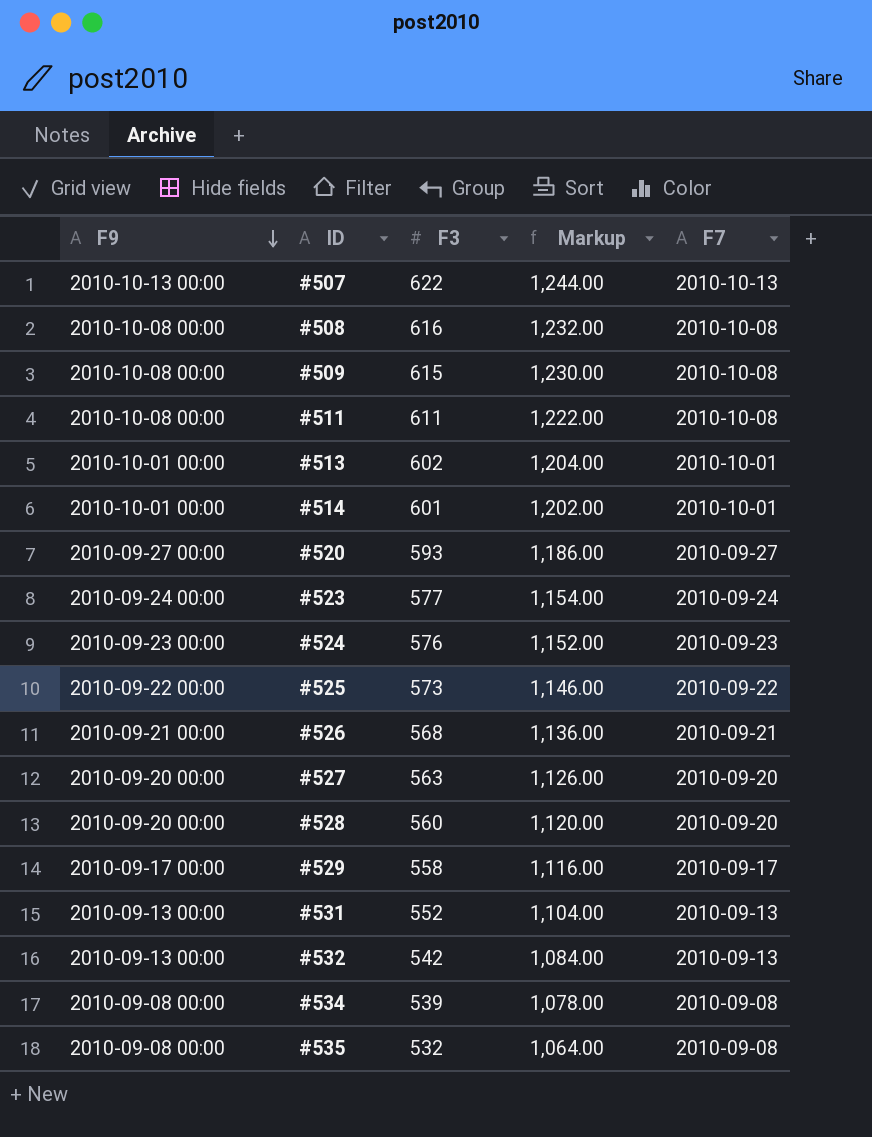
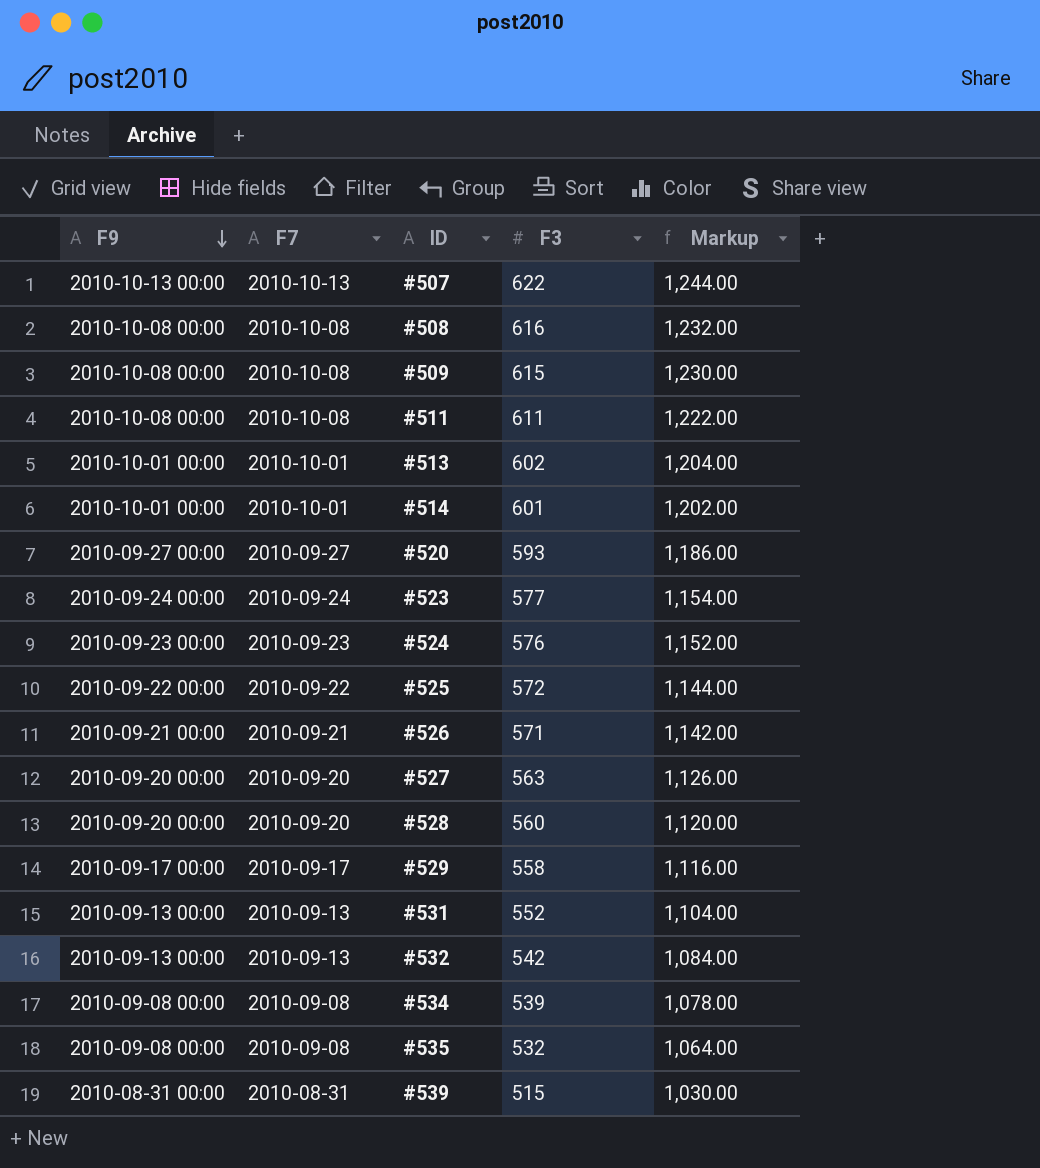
column F7 | position: 5 -> 2
#525 | F3: 573 -> 572
#525 | Markup: 1,146.00 -> 1,144.00
#526 | F3: 568 -> 571
#526 | Markup: 1,136.00 -> 1,142.00
row #539: none -> 2010-08-31 00:00 | 2010-08-31 | 515 | 1,030.00

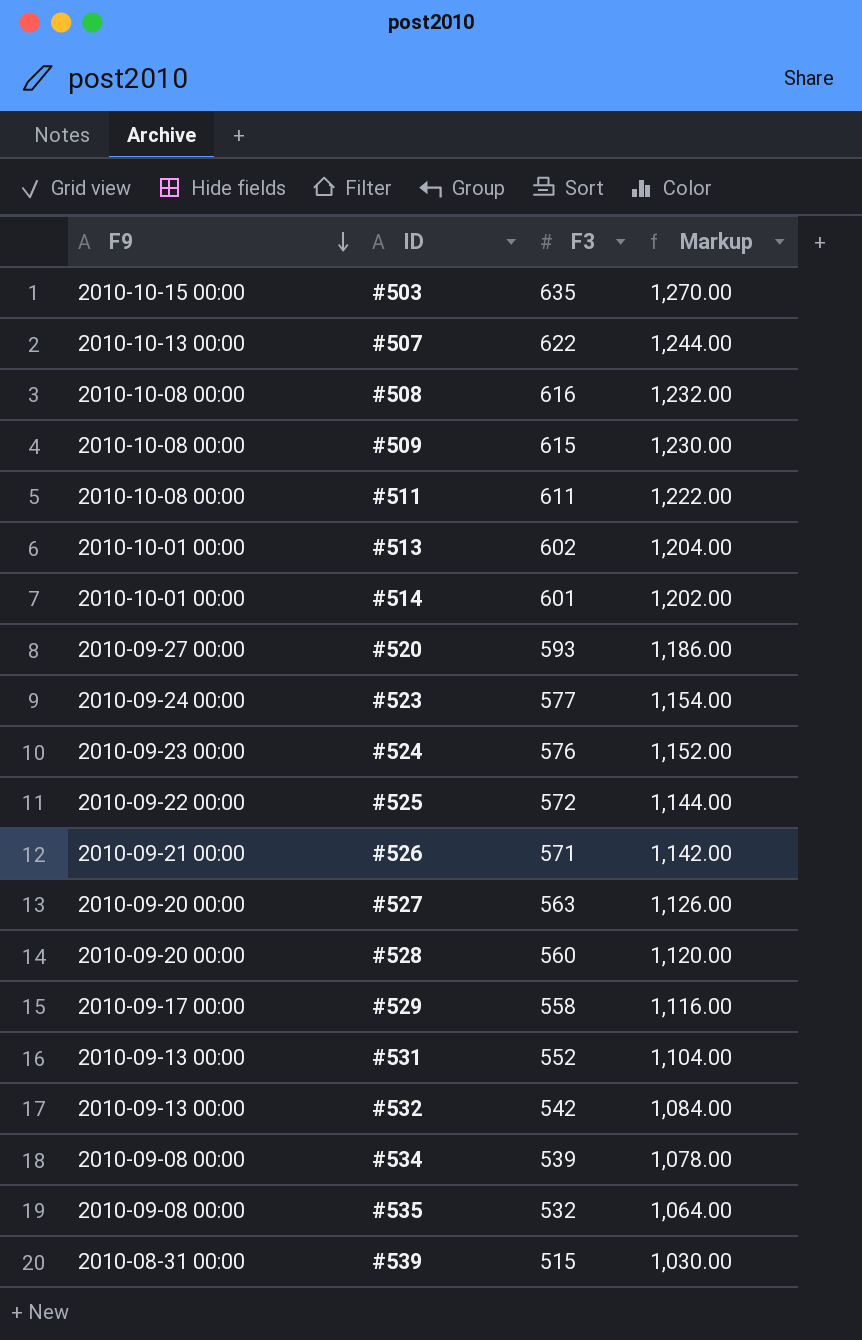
column F7 | position: 2 -> none
row #503: none -> 2010-10-15 00:00 | 635 | 1,270.00

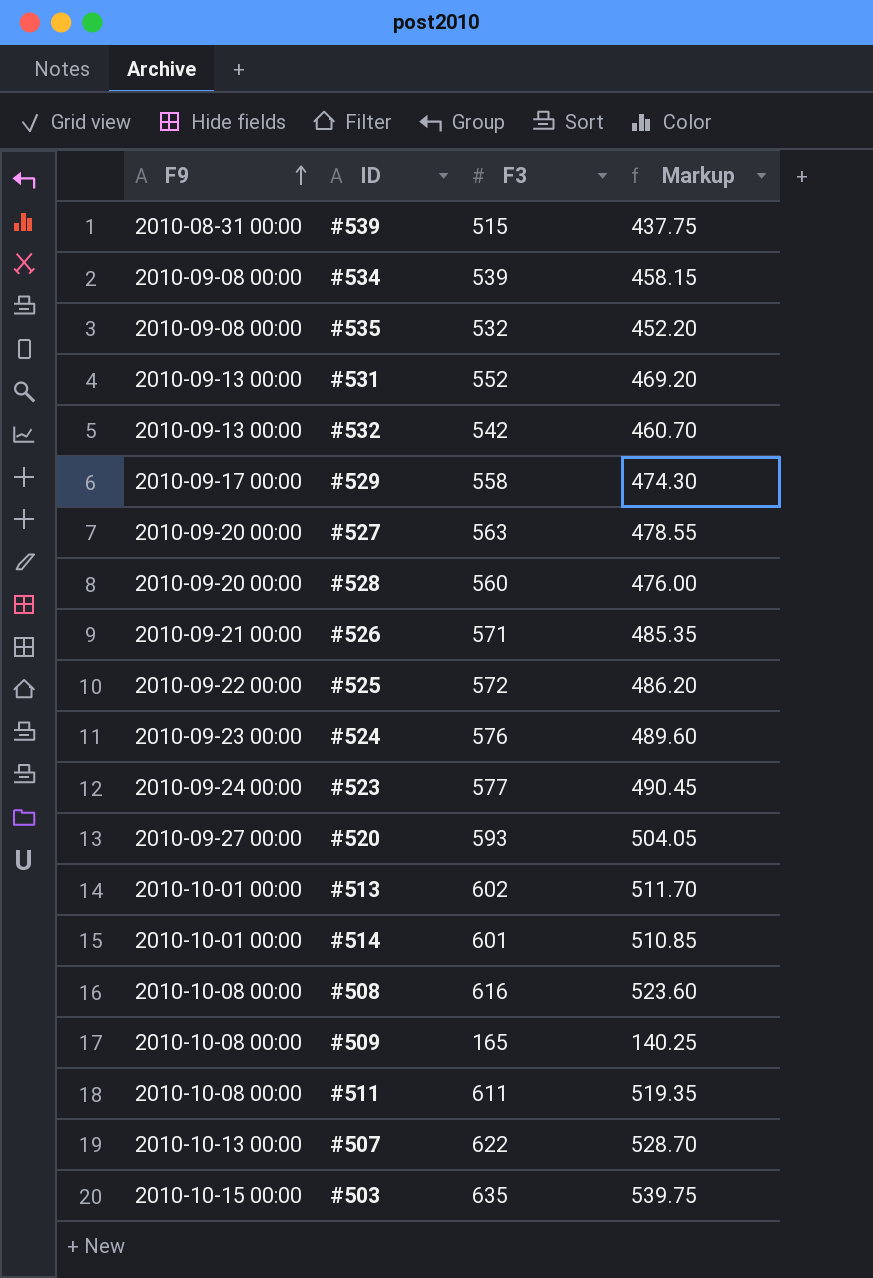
row order: F9 descending -> F9 ascending
column Markup | formula: [F3] * 2 -> [F3] * 0.85
#509 | F3: 615 -> 165

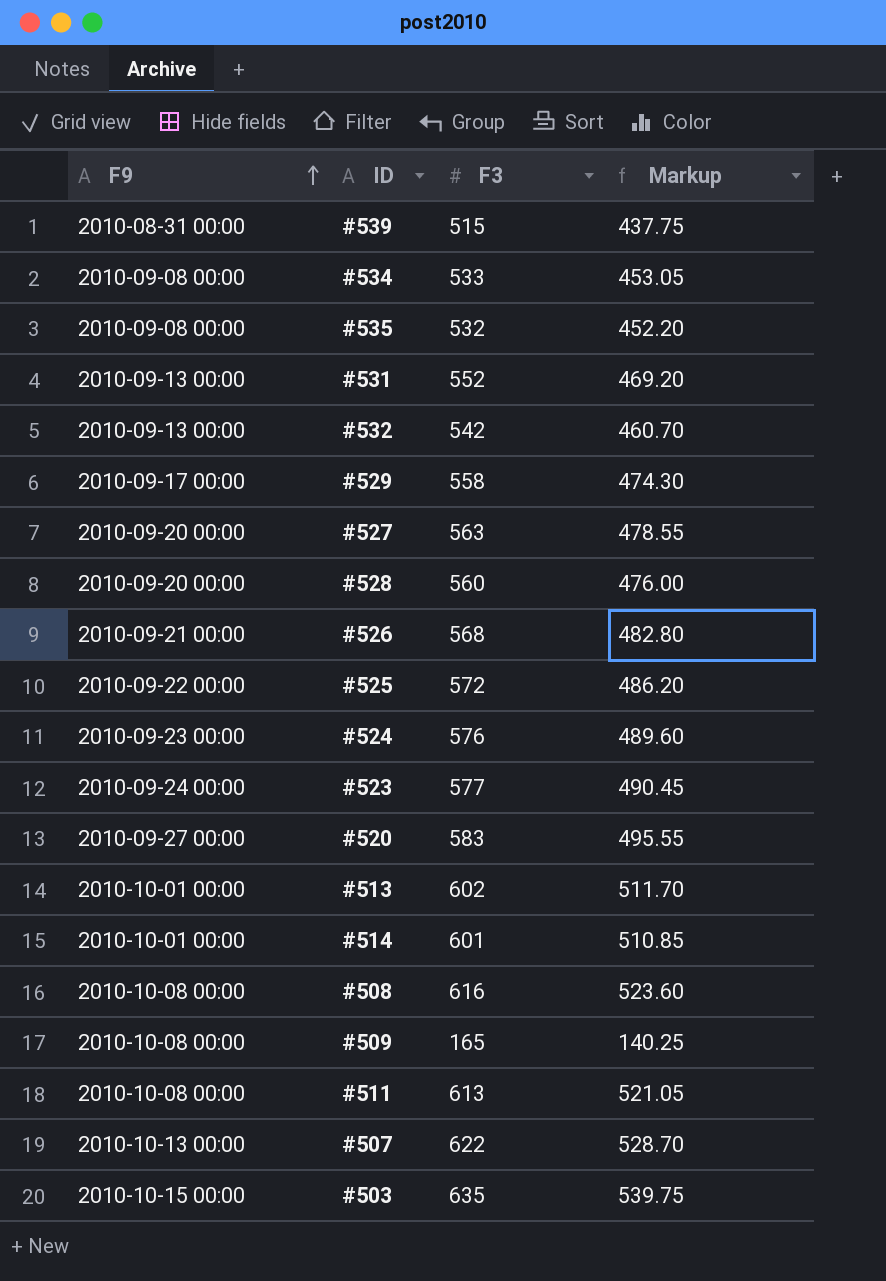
#534 | F3: 539 -> 533
#534 | Markup: 458.15 -> 453.05
#526 | F3: 571 -> 568
#526 | Markup: 485.35 -> 482.80
#520 | F3: 593 -> 583
#520 | Markup: 504.05 -> 495.55
#511 | F3: 611 -> 613
#511 | Markup: 519.35 -> 521.05

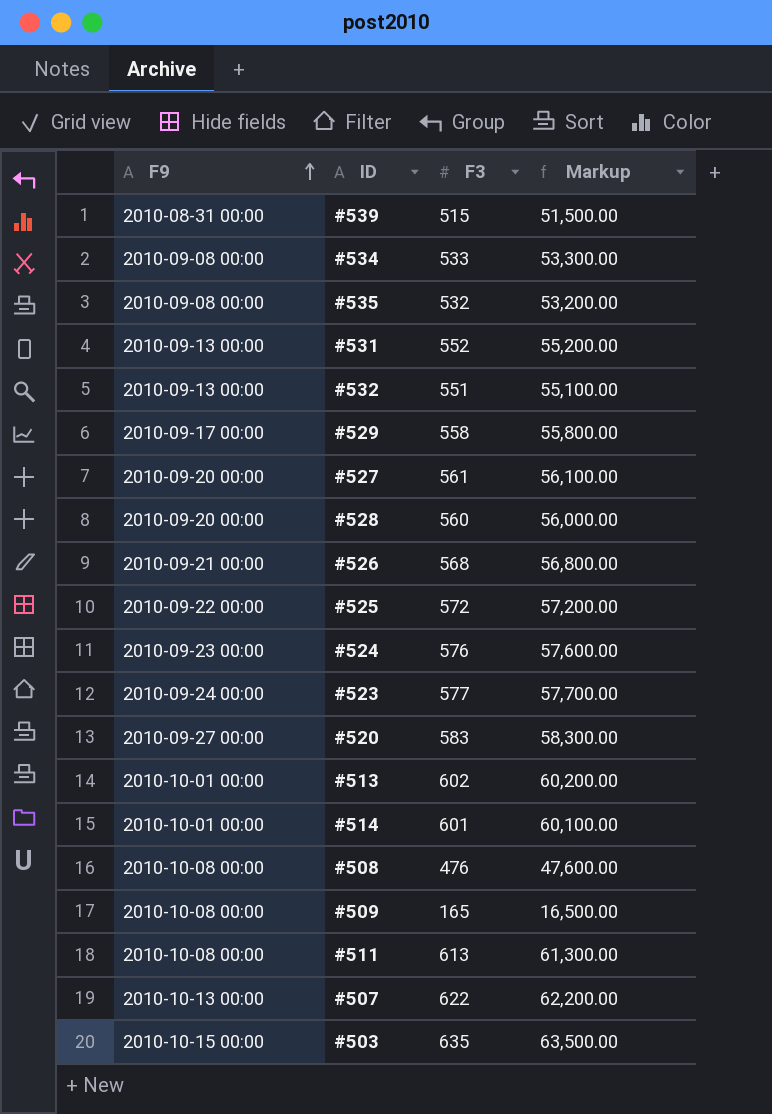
column Markup | formula: [F3] * 0.85 -> [F3] * 100
#532 | F3: 542 -> 551
#527 | F3: 563 -> 561
#508 | F3: 616 -> 476

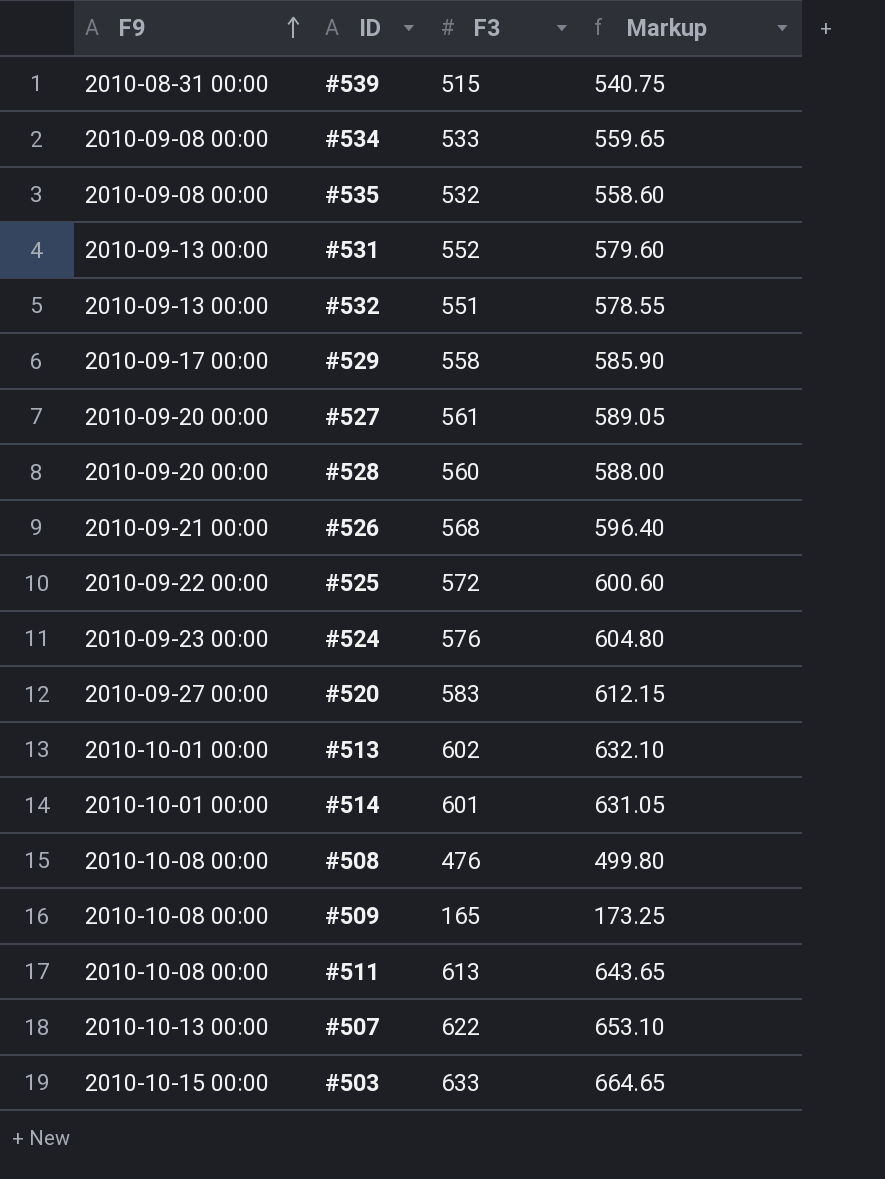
column Markup | formula: [F3] * 100 -> [F3] * 1.05
row #523: 2010-09-24 00:00 | 577 | 57,700.00 -> none
#503 | F3: 635 -> 633

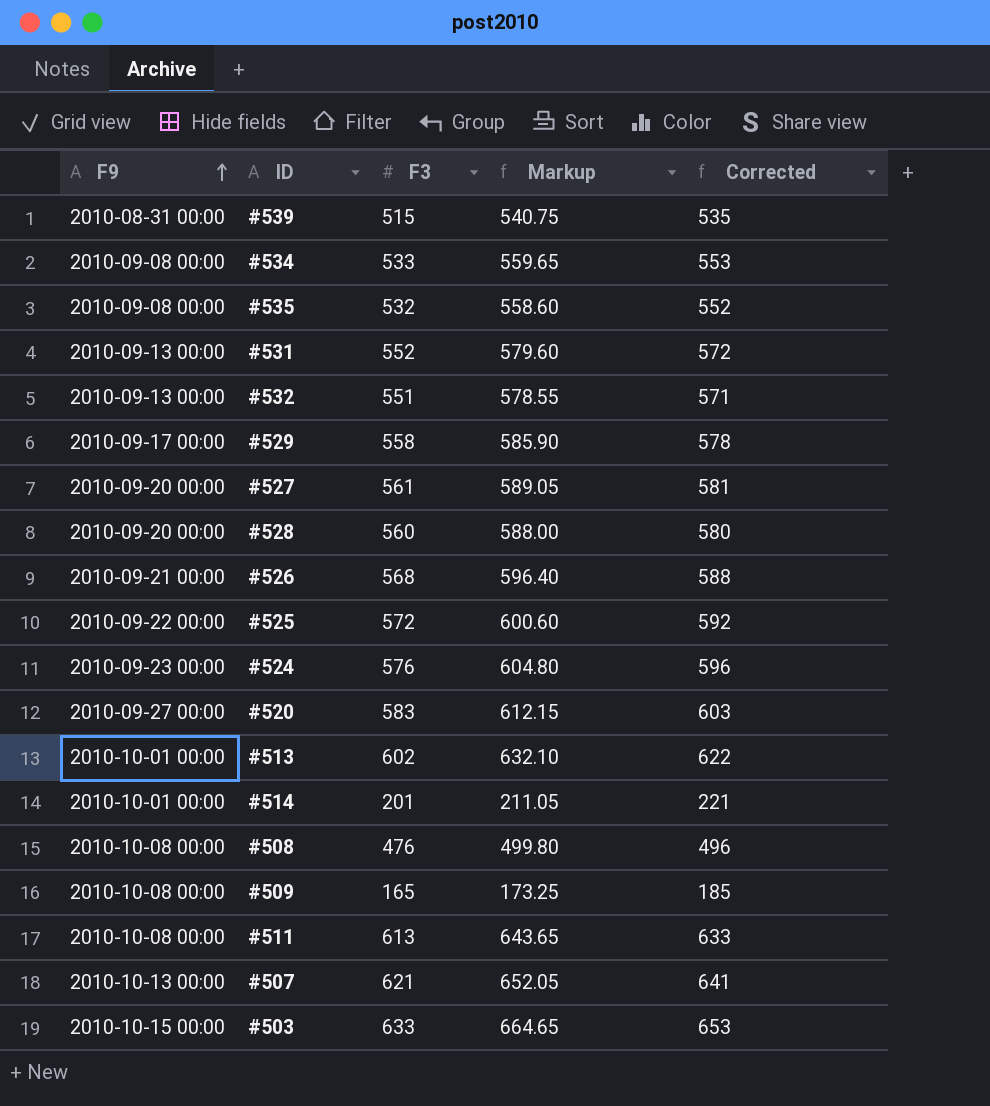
column Corrected | formula: none -> [F3] + 20
#514 | F3: 601 -> 201
#514 | Markup: 631.05 -> 211.05
#507 | F3: 622 -> 621
#507 | Markup: 653.10 -> 652.05

